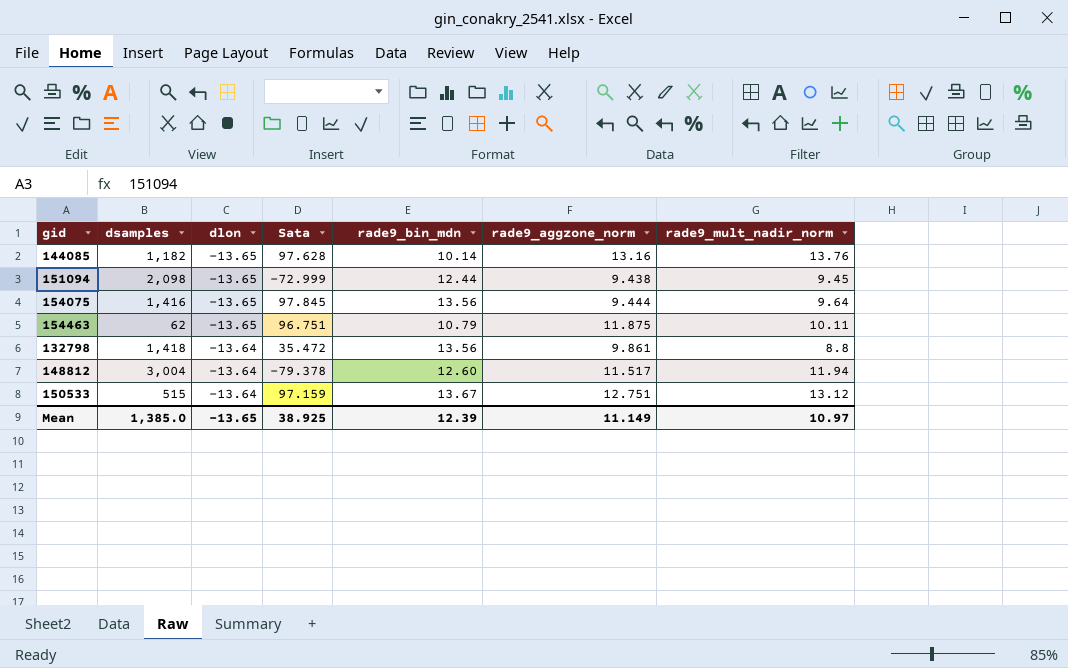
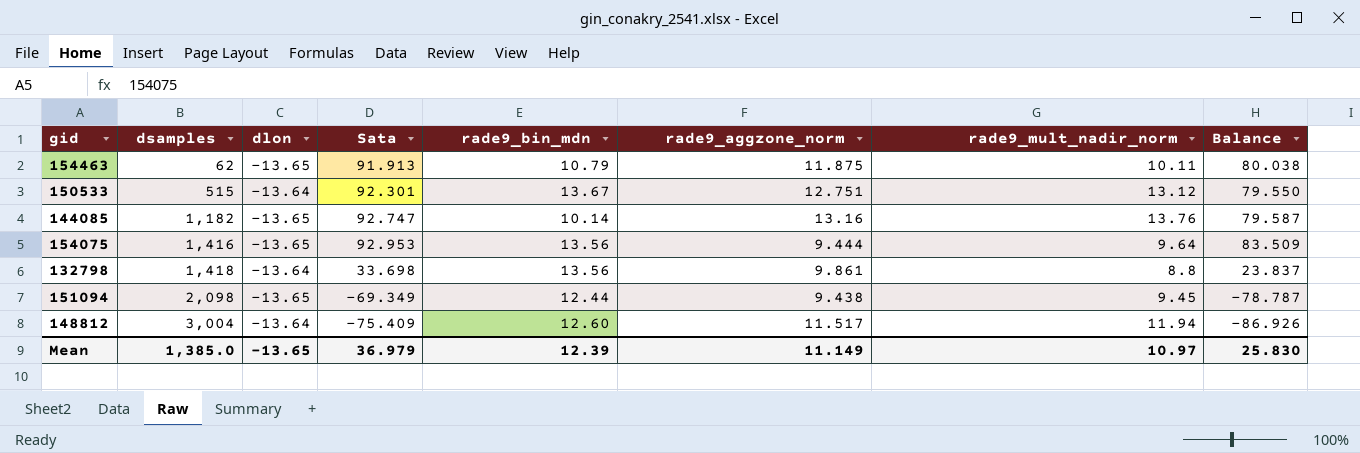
row order: dlon ascending -> dsamples ascending
column Balance | formula: none -> [Sata] - [rade9_aggzone_norm]
154463 | Sata: 96.751 -> 91.913
150533 | Sata: 97.159 -> 92.301
144085 | Sata: 97.628 -> 92.747
154075 | Sata: 97.845 -> 92.953
132798 | Sata: 35.472 -> 33.698
151094 | Sata: -72.999 -> -69.349
148812 | Sata: -79.378 -> -75.409
Mean | Sata: 38.925 -> 36.979

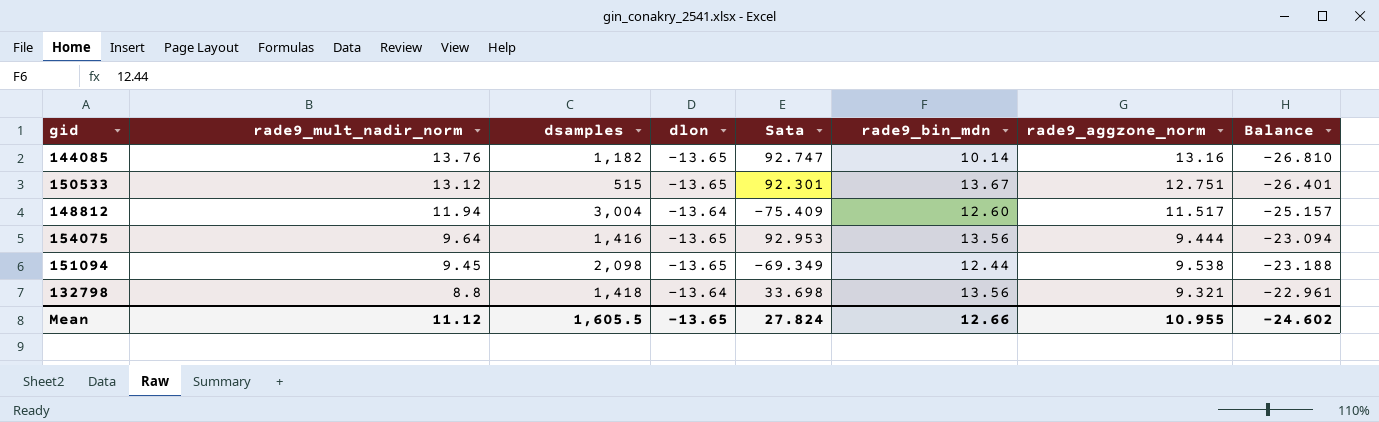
row order: dsamples ascending -> rade9_mult_nadir_norm descending
column rade9_mult_nadir_norm | position: 7 -> 2
column Balance | formula: [Sata] - [rade9_aggzone_norm] -> [dlon] - [rade9_aggzone_norm]
row 154463: 62 | -13.65 | 91.913 | 10.79 | 11.875 | 10.11 | 80.038 -> none
150533 | dlon: -13.64 -> -13.65
151094 | rade9_aggzone_norm: 9.438 -> 9.538
132798 | rade9_aggzone_norm: 9.861 -> 9.321
Mean | rade9_mult_nadir_norm: 10.97 -> 11.12
Mean | dsamples: 1,385.0 -> 1,605.5
Mean | Sata: 36.979 -> 27.824
Mean | rade9_bin_mdn: 12.39 -> 12.66
Mean | rade9_aggzone_norm: 11.149 -> 10.955
Mean | Balance: 25.830 -> -24.602

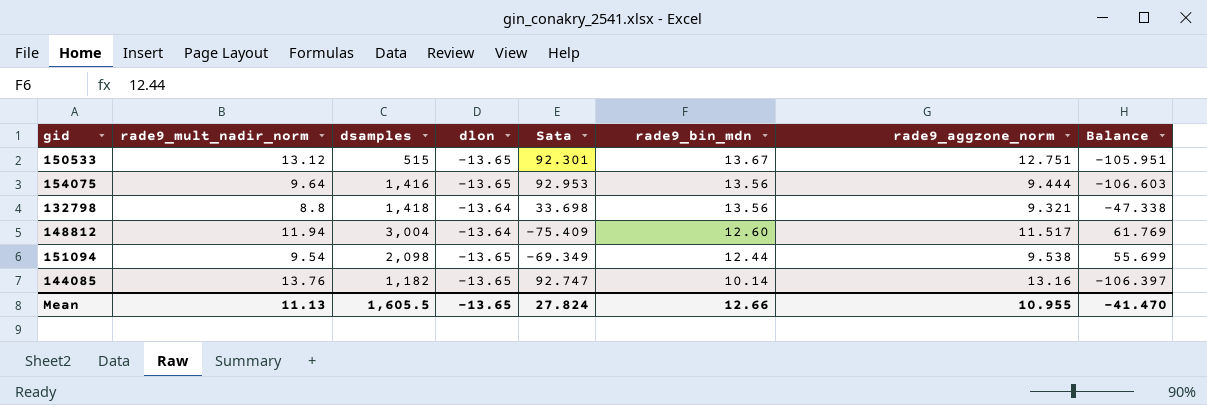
row order: rade9_mult_nadir_norm descending -> rade9_bin_mdn descending
column Balance | formula: [dlon] - [rade9_aggzone_norm] -> [dlon] - [Sata]
151094 | rade9_mult_nadir_norm: 9.45 -> 9.54
Mean | rade9_mult_nadir_norm: 11.12 -> 11.13
Mean | Balance: -24.602 -> -41.470

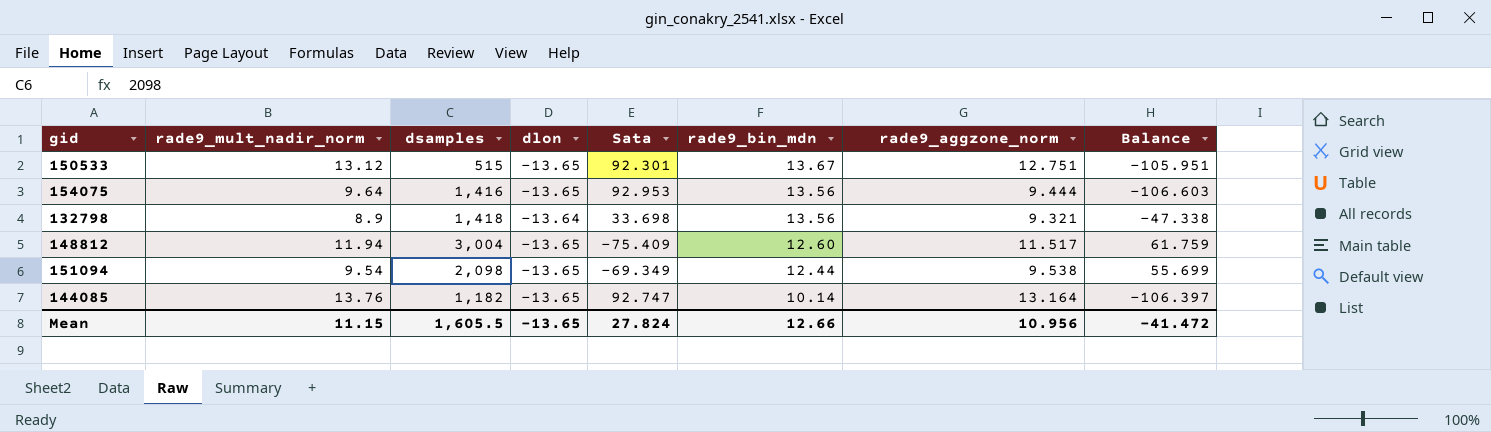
132798 | rade9_mult_nadir_norm: 8.8 -> 8.9
148812 | dlon: -13.64 -> -13.65
148812 | Balance: 61.769 -> 61.759
144085 | rade9_aggzone_norm: 13.16 -> 13.164
Mean | rade9_mult_nadir_norm: 11.13 -> 11.15
Mean | rade9_aggzone_norm: 10.955 -> 10.956
Mean | Balance: -41.470 -> -41.472

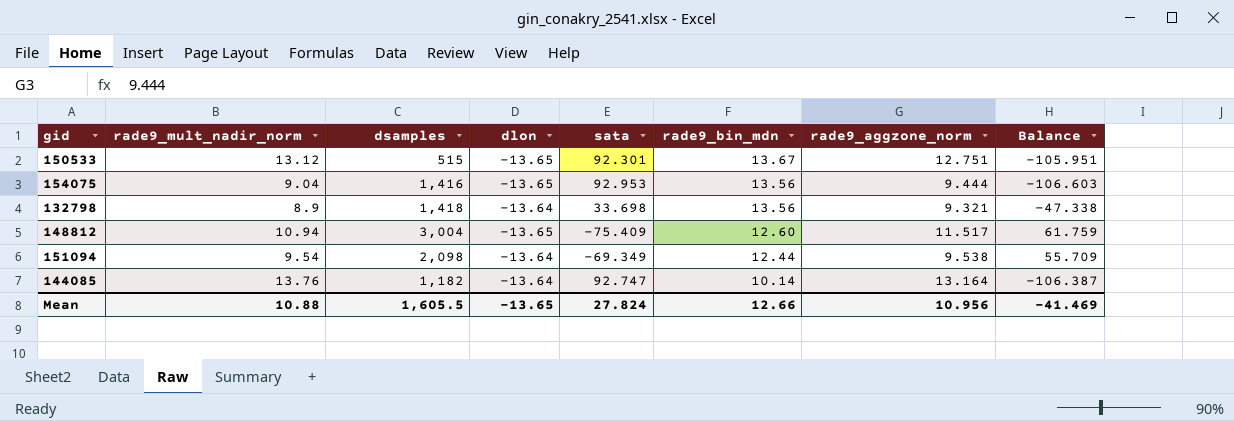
column name: Sata -> sata
154075 | rade9_mult_nadir_norm: 9.64 -> 9.04
148812 | rade9_mult_nadir_norm: 11.94 -> 10.94
151094 | dlon: -13.65 -> -13.64
151094 | Balance: 55.699 -> 55.709
144085 | dlon: -13.65 -> -13.64
144085 | Balance: -106.397 -> -106.387
Mean | rade9_mult_nadir_norm: 11.15 -> 10.88
Mean | Balance: -41.472 -> -41.469

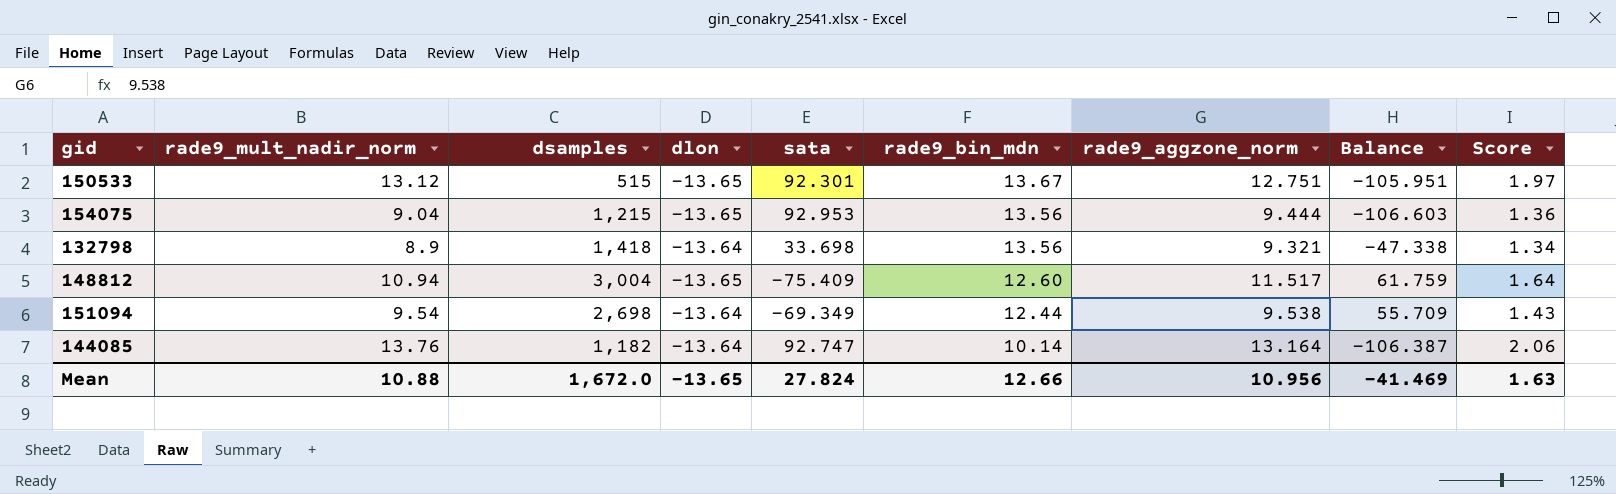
column Score | formula: none -> [rade9_mult_nadir_norm] * 0.15
154075 | dsamples: 1,416 -> 1,215
151094 | dsamples: 2,098 -> 2,698
Mean | dsamples: 1,605.5 -> 1,672.0

